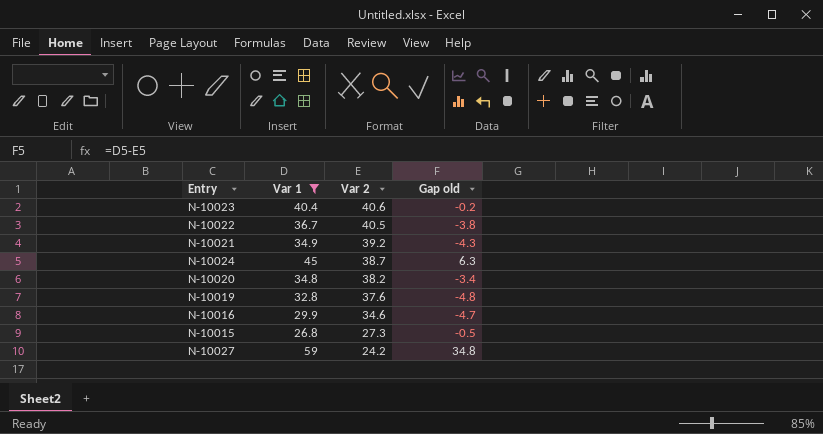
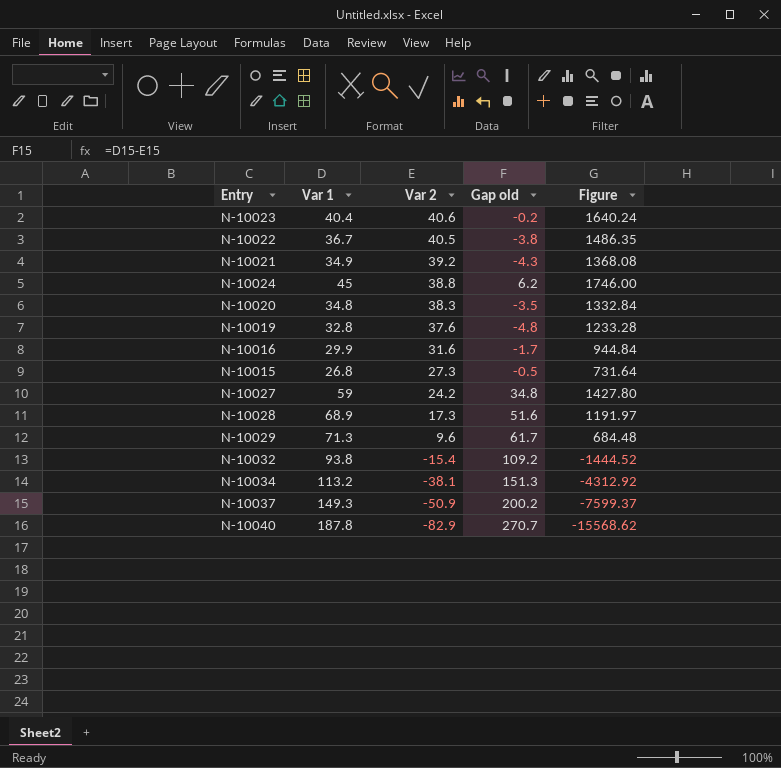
filter: Var 1 <= 59 -> none
column Figure | formula: none -> [Var 1] * [Var 2]
N-10024 | Var 2: 38.7 -> 38.8
N-10024 | Gap old: 6.3 -> 6.2
N-10020 | Var 2: 38.2 -> 38.3
N-10020 | Gap old: -3.4 -> -3.5
N-10016 | Var 2: 34.6 -> 31.6
N-10016 | Gap old: -4.7 -> -1.7

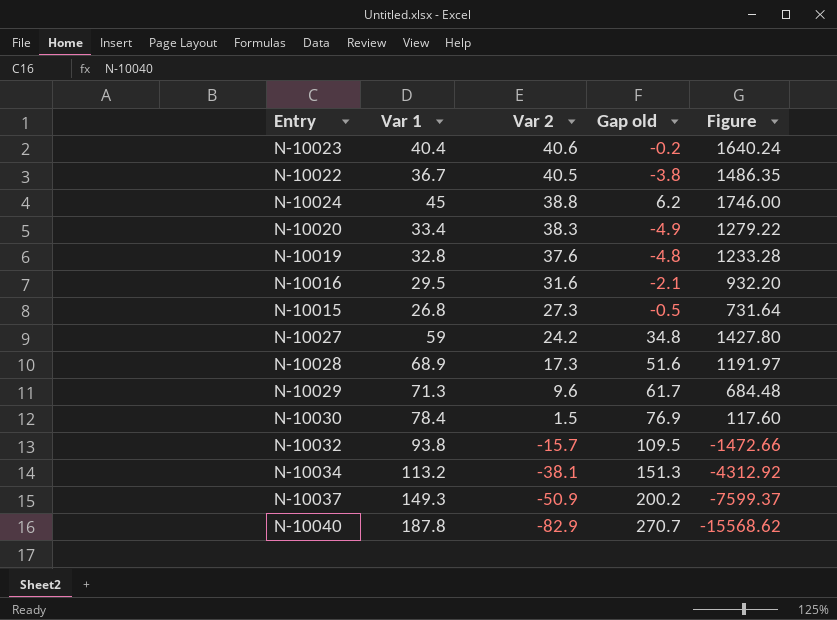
row N-10021: 34.9 | 39.2 | -4.3 | 1368.08 -> none
N-10020 | Var 1: 34.8 -> 33.4
N-10020 | Gap old: -3.5 -> -4.9
N-10020 | Figure: 1332.84 -> 1279.22
N-10016 | Var 1: 29.9 -> 29.5
N-10016 | Gap old: -1.7 -> -2.1
N-10016 | Figure: 944.84 -> 932.20
row N-10030: none -> 78.4 | 1.5 | 76.9 | 117.60
N-10032 | Var 2: -15.4 -> -15.7
N-10032 | Gap old: 109.2 -> 109.5
N-10032 | Figure: -1444.52 -> -1472.66

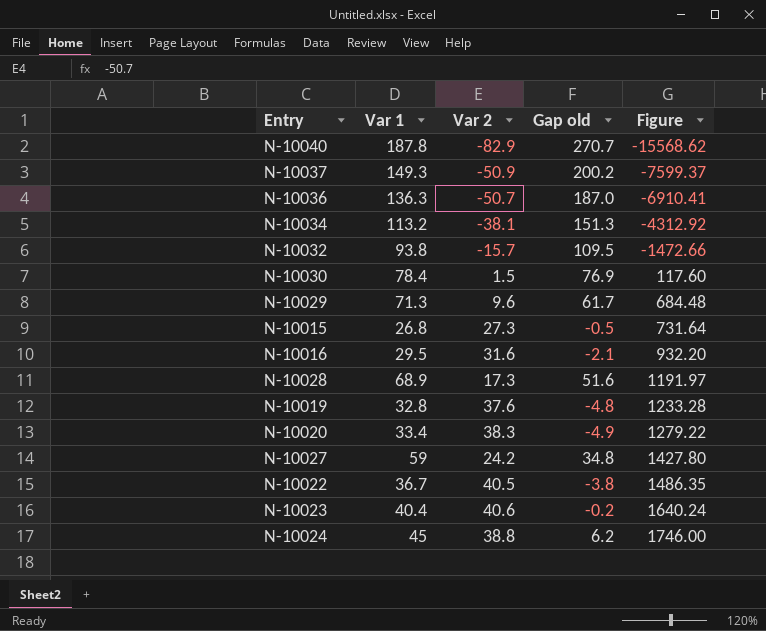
row order: Var 2 descending -> Figure ascending
row N-10036: none -> 136.3 | -50.7 | 187.0 | -6910.41

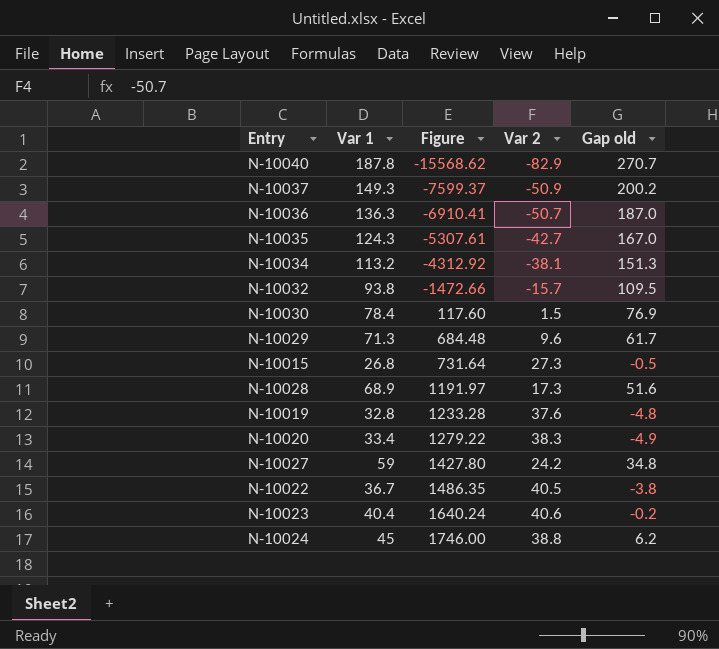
column Figure | position: 5 -> 3
row N-10016: 29.5 | 31.6 | -2.1 | 932.20 -> none
row N-10035: none -> 124.3 | -5307.61 | -42.7 | 167.0

